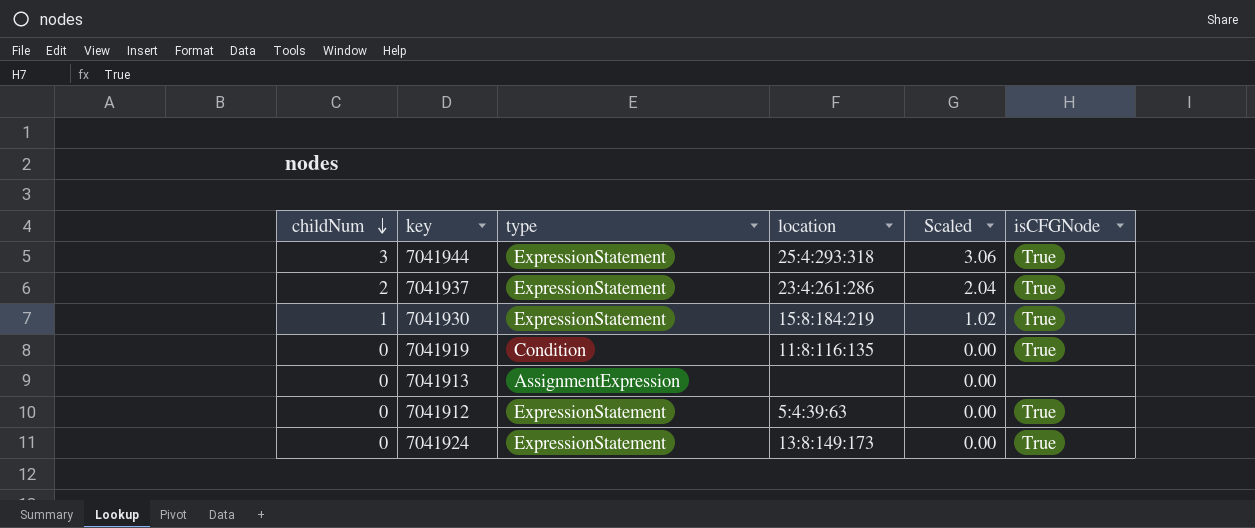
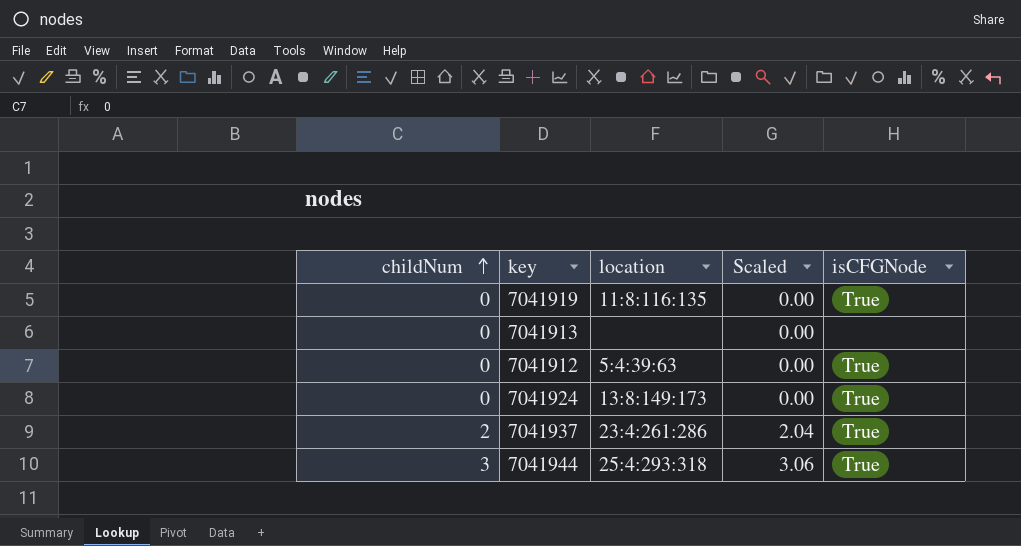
row order: childNum descending -> childNum ascending
column type | position: 3 -> none
row 7041930: 1 | ExpressionStatement | 15:8:184:219 | 1.02 | True -> none

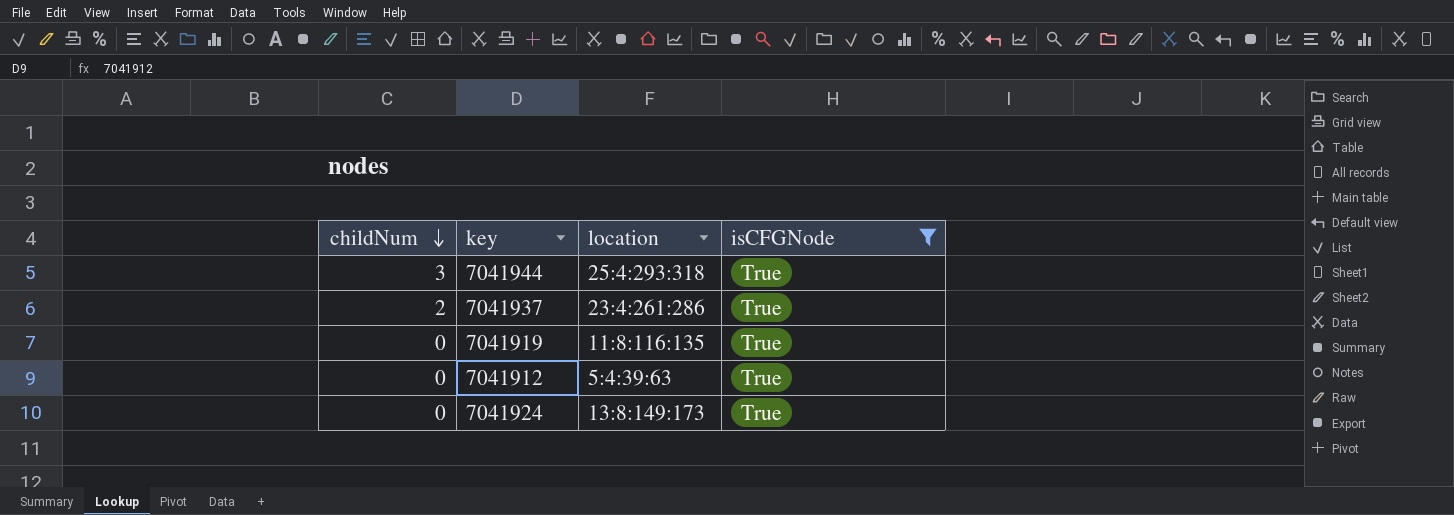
filter: none -> isCFGNode = True
row order: childNum ascending -> childNum descending
column Scaled | formula: [childNum] * 1.02 -> none

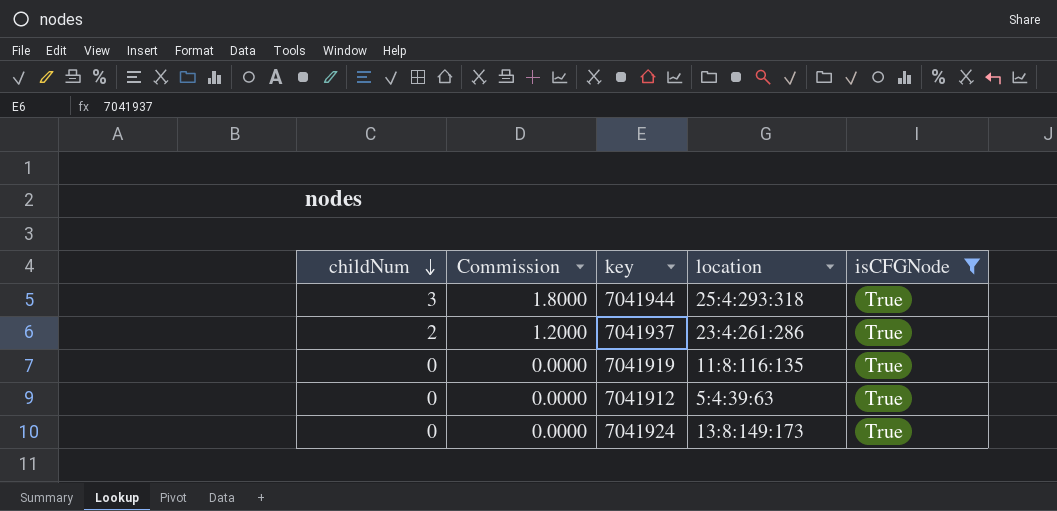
column Commission | formula: none -> [childNum] * 0.6

